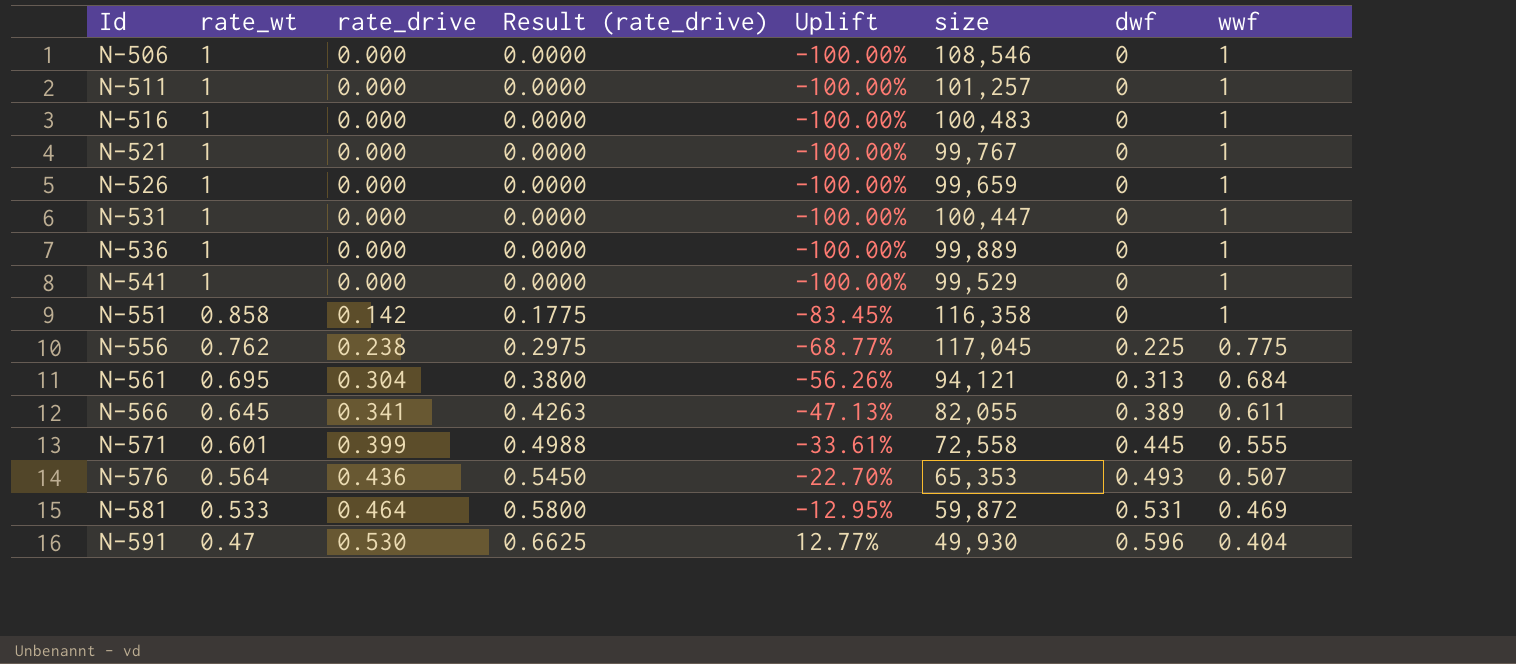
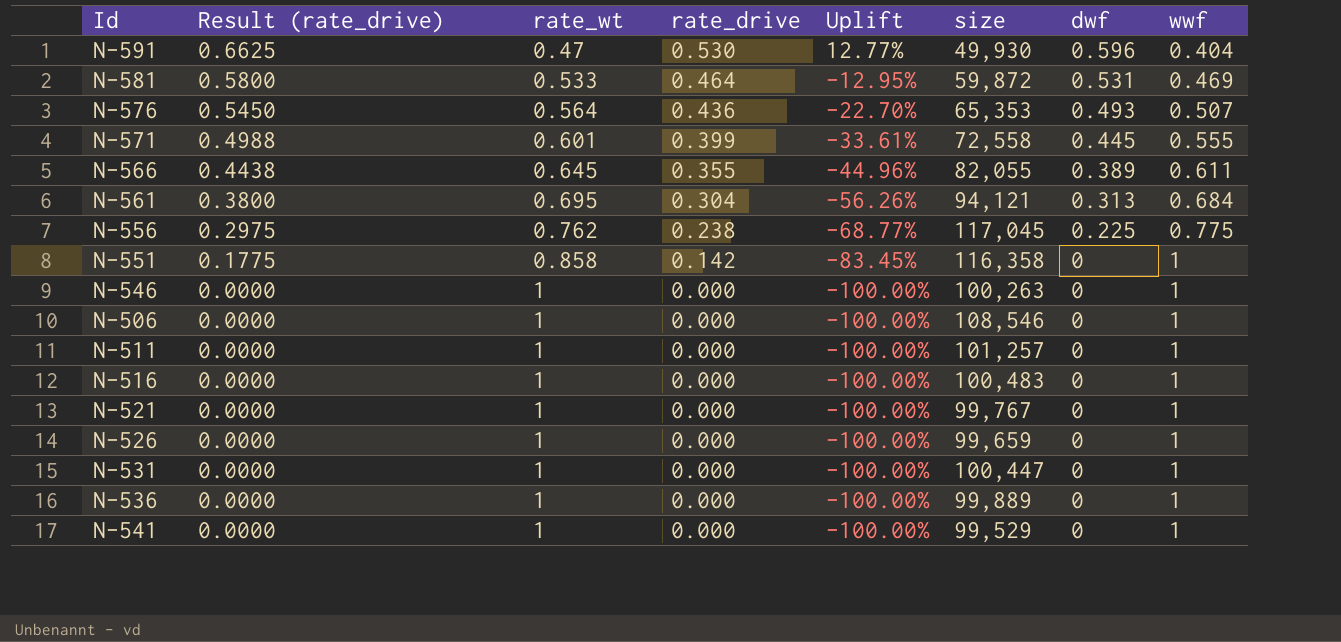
row order: Id ascending -> Result (rate_drive) descending
column Result (rate_drive) | position: 4 -> 2
N-566 | Result (rate_drive): 0.4263 -> 0.4438
N-566 | rate_drive: 0.341 -> 0.355
N-566 | Uplift: -47.13% -> -44.96%
row N-546: none -> 0.0000 | 1 | 0.000 | -100.00% | 100,263 | 0 | 1

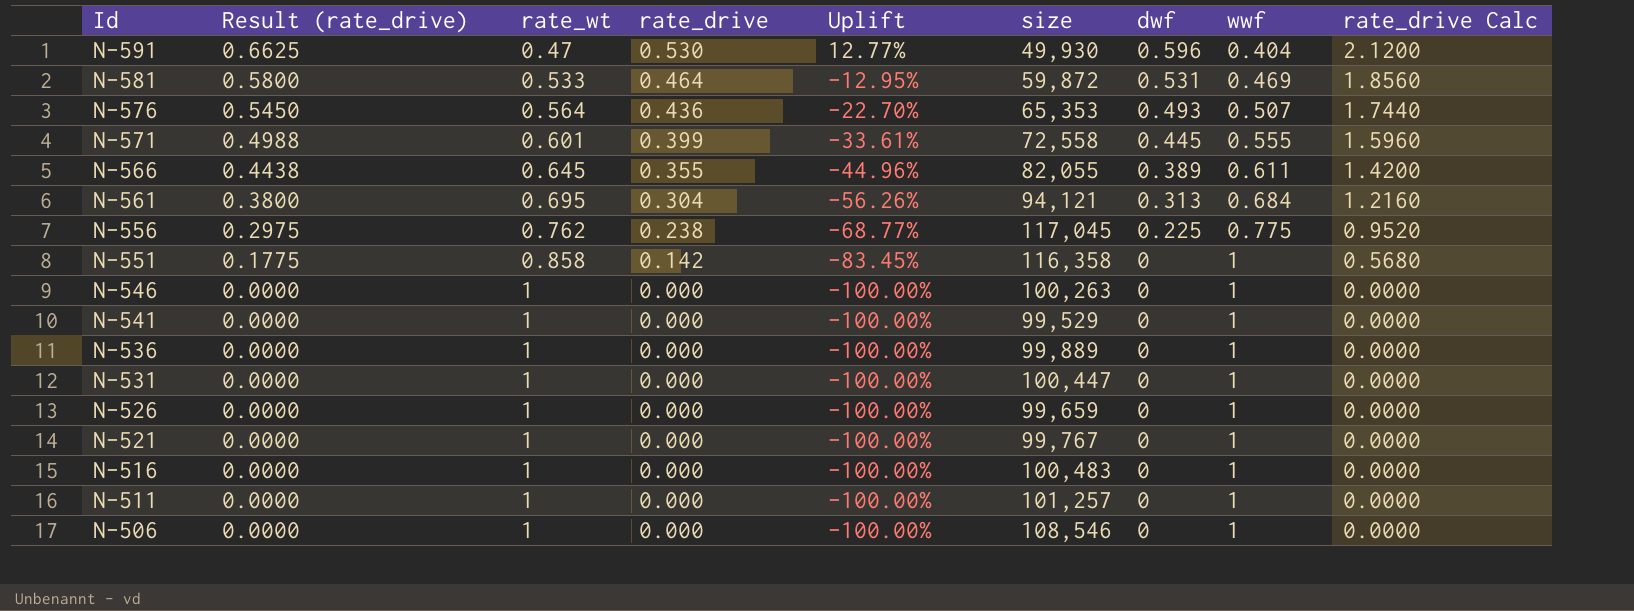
row order: Result (rate_drive) descending -> Id descending
column rate_drive Calc | formula: none -> [rate_drive] * 4

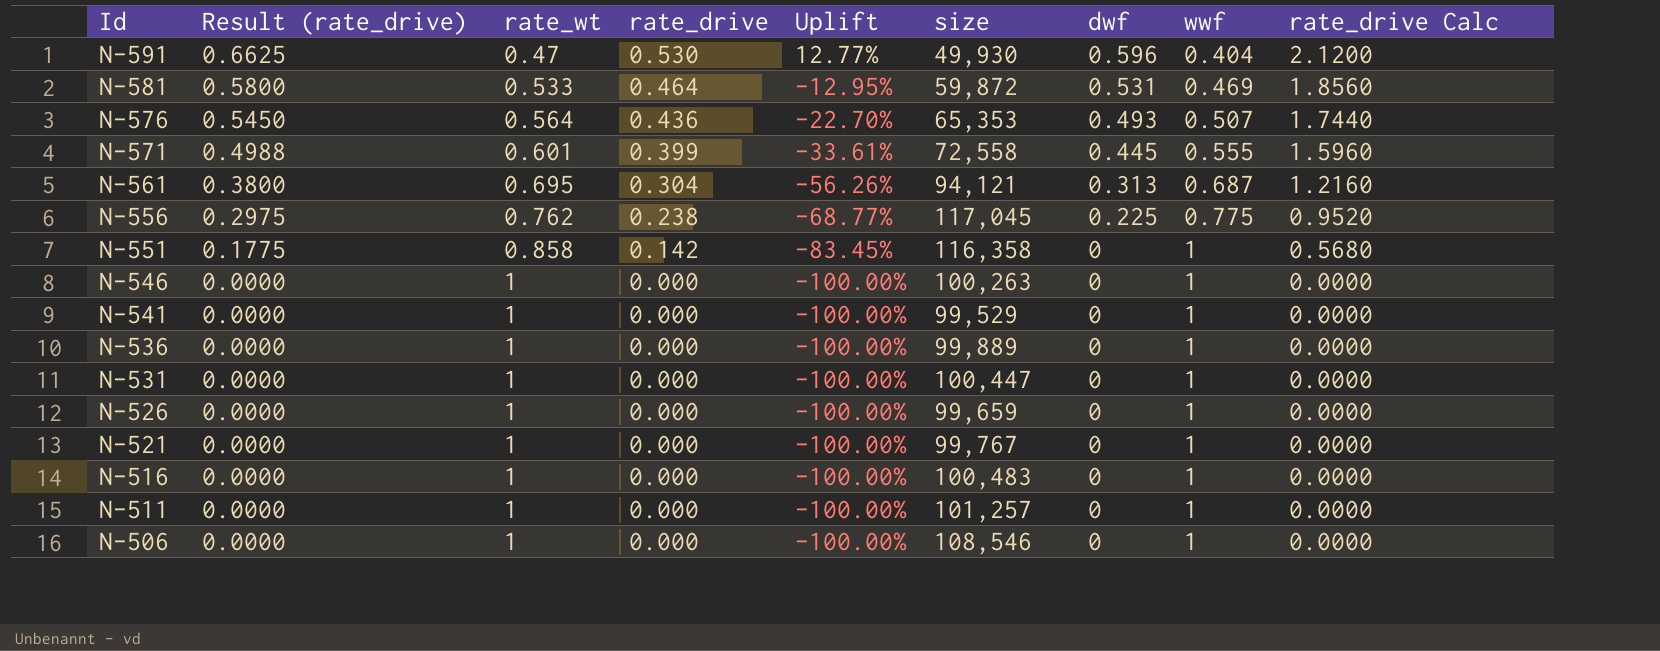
row N-566: 0.4438 | 0.645 | 0.355 | -44.96% | 82,055 | 0.389 | 0.611 | 1.4200 -> none
N-561 | wwf: 0.684 -> 0.687

